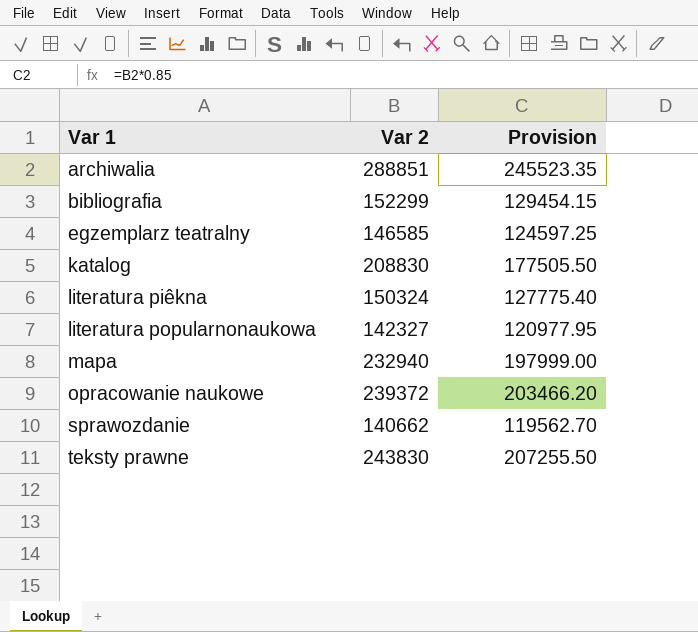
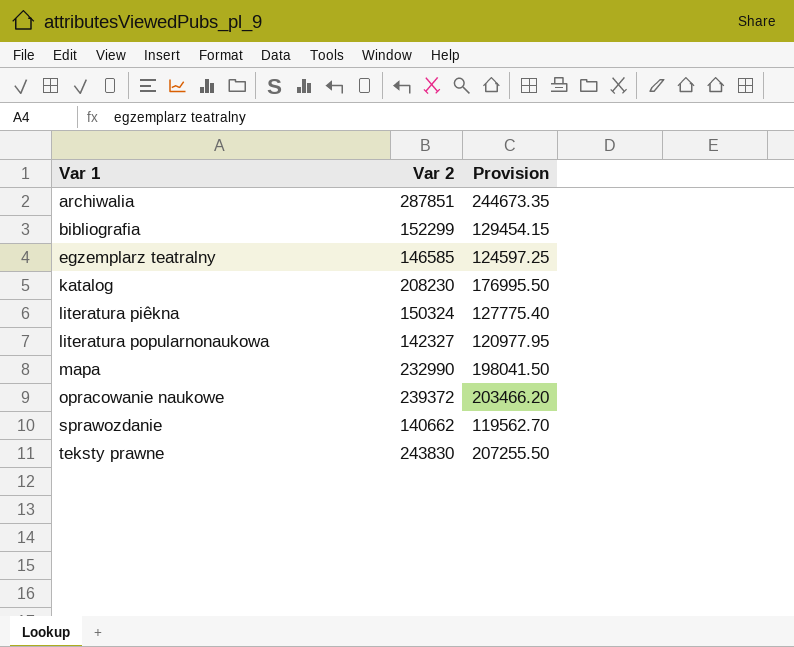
archiwalia | Var 2: 288851 -> 287851
archiwalia | Provision: 245523.35 -> 244673.35
katalog | Var 2: 208830 -> 208230
katalog | Provision: 177505.50 -> 176995.50
mapa | Var 2: 232940 -> 232990
mapa | Provision: 197999.00 -> 198041.50

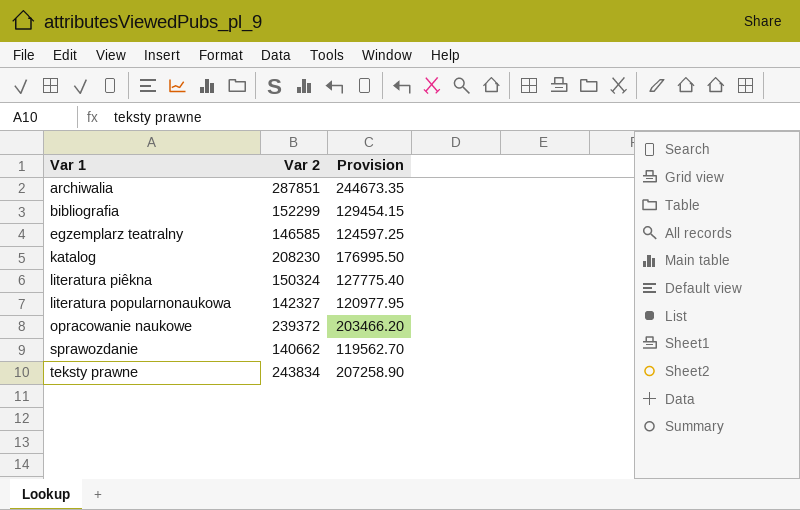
row mapa: 232990 | 198041.50 -> none
teksty prawne | Var 2: 243830 -> 243834
teksty prawne | Provision: 207255.50 -> 207258.90

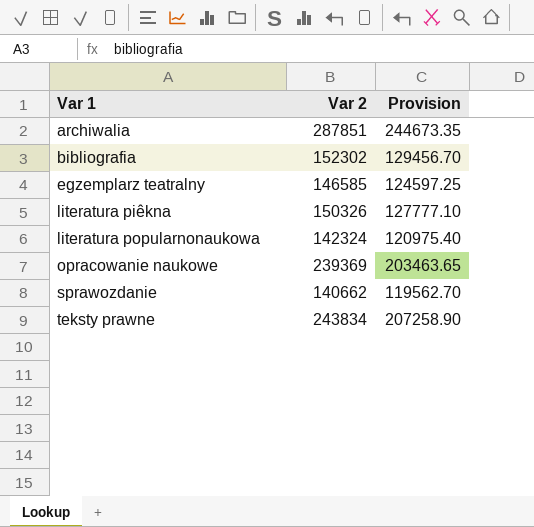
row katalog: 208230 | 176995.50 -> none
bibliografia | Var 2: 152299 -> 152302
bibliografia | Provision: 129454.15 -> 129456.70
literatura piêkna | Var 2: 150324 -> 150326
literatura piêkna | Provision: 127775.40 -> 127777.10
literatura popularnonaukowa | Var 2: 142327 -> 142324
literatura popularnonaukowa | Provision: 120977.95 -> 120975.40
opracowanie naukowe | Var 2: 239372 -> 239369
opracowanie naukowe | Provision: 203466.20 -> 203463.65

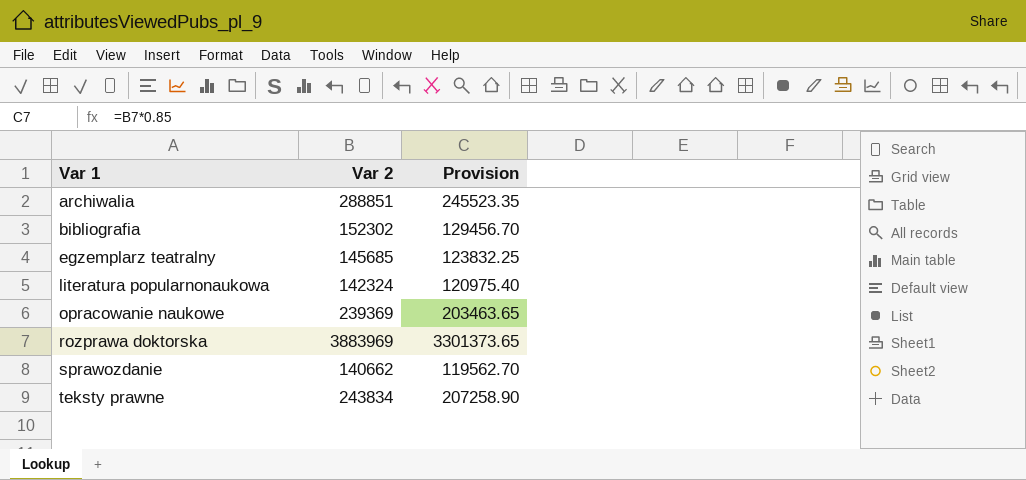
row literatura piêkna: 150326 | 127777.10 -> none
archiwalia | Var 2: 287851 -> 288851
archiwalia | Provision: 244673.35 -> 245523.35
egzemplarz teatralny | Var 2: 146585 -> 145685
egzemplarz teatralny | Provision: 124597.25 -> 123832.25
row rozprawa doktorska: none -> 3883969 | 3301373.65

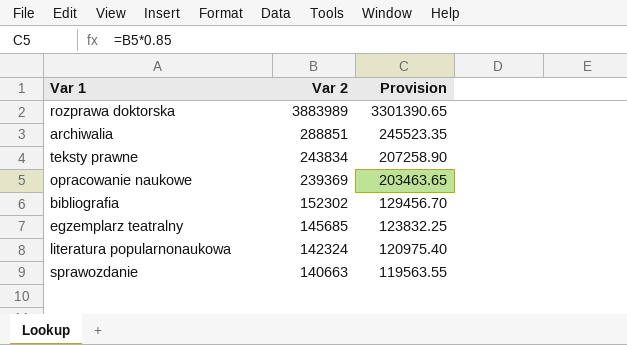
row order: Var 1 ascending -> Var 2 descending
rozprawa doktorska | Var 2: 3883969 -> 3883989
rozprawa doktorska | Provision: 3301373.65 -> 3301390.65
sprawozdanie | Var 2: 140662 -> 140663
sprawozdanie | Provision: 119562.70 -> 119563.55

